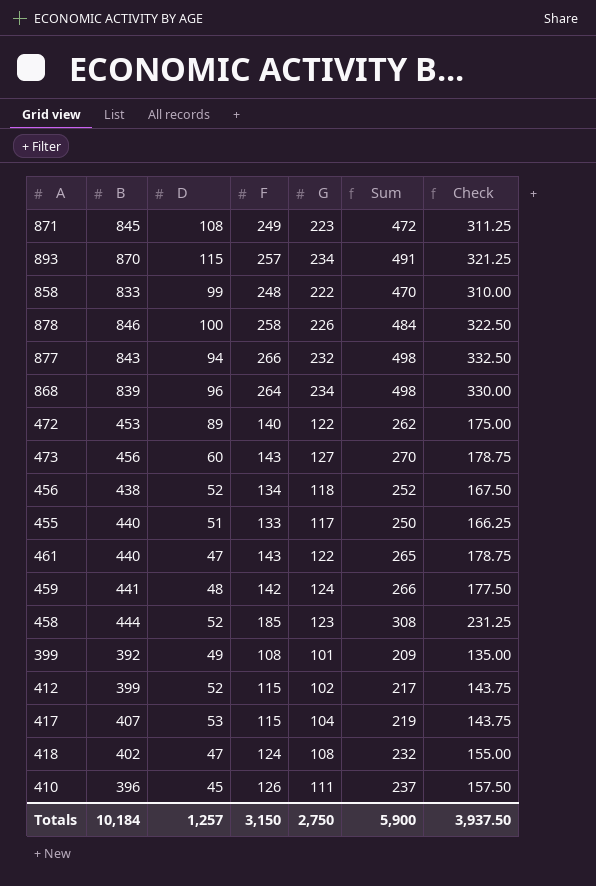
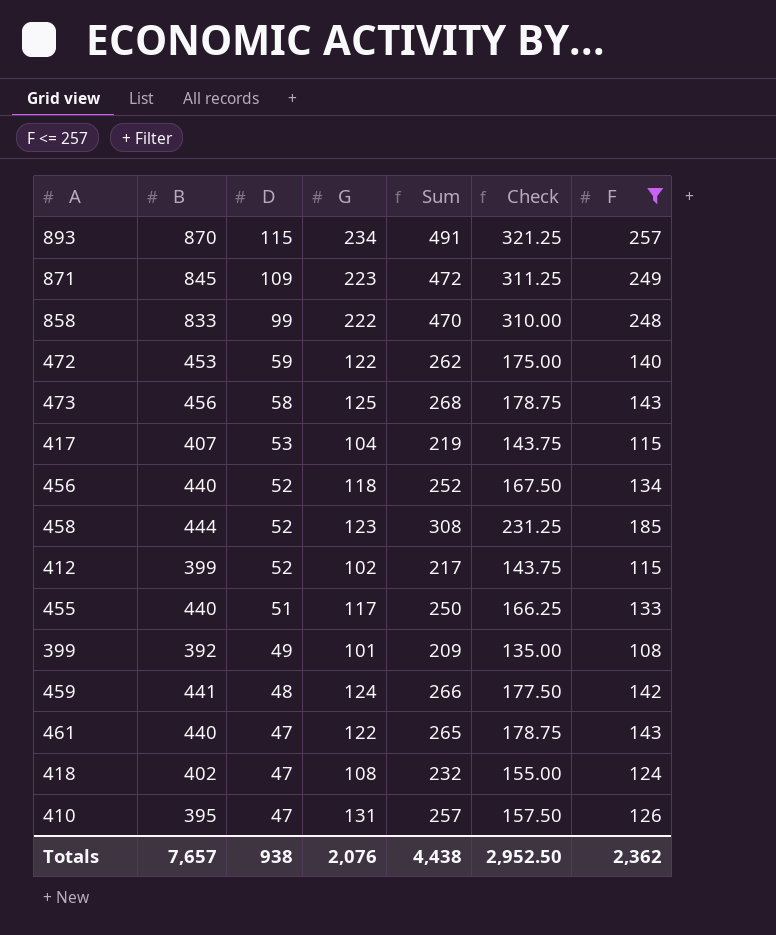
filter: none -> F <= 257
row order: none -> D descending
column F | position: 4 -> 7
871 | D: 108 -> 109
472 | D: 89 -> 59
473 | D: 60 -> 58
473 | G: 127 -> 125
473 | Sum: 270 -> 268
456 | B: 438 -> 440
410 | B: 396 -> 395
410 | D: 45 -> 47
410 | G: 111 -> 131
410 | Sum: 237 -> 257
Totals | B: 10,184 -> 7,657
Totals | D: 1,257 -> 938
Totals | G: 2,750 -> 2,076
Totals | Sum: 5,900 -> 4,438
Totals | Check: 3,937.50 -> 2,952.50
Totals | F: 3,150 -> 2,362

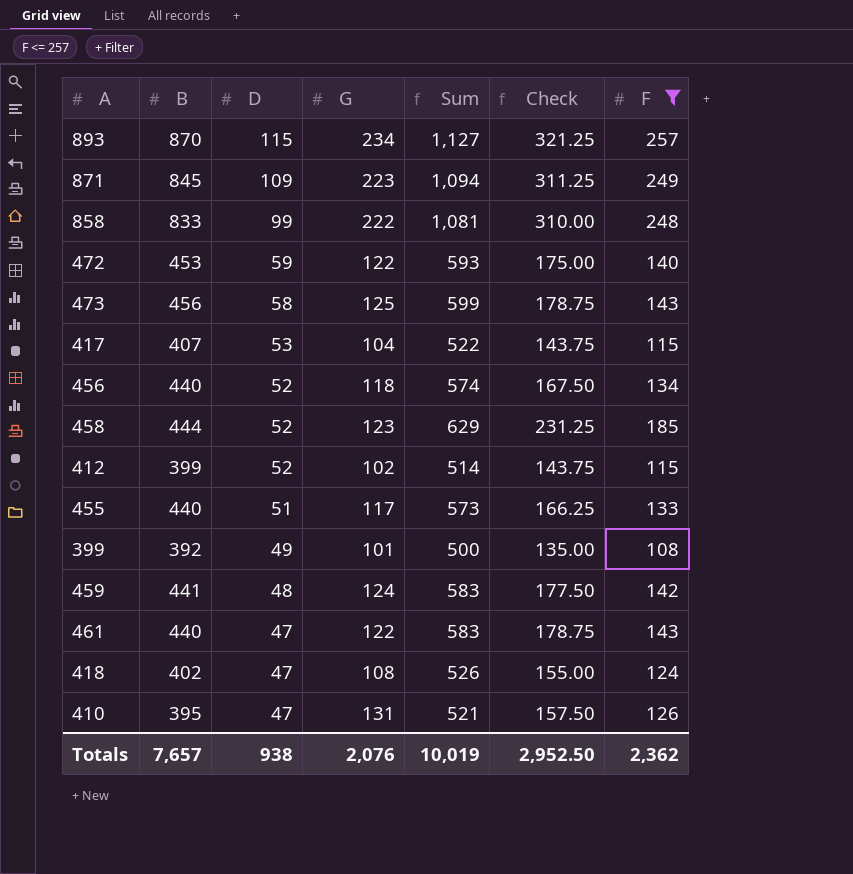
column Sum | formula: [G] + [F] -> [B] + [F]
Totals | Sum: 4,438 -> 10,019

